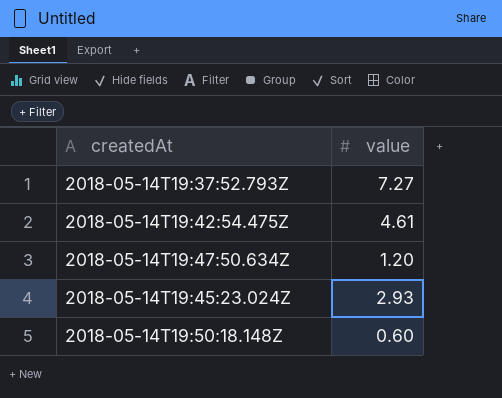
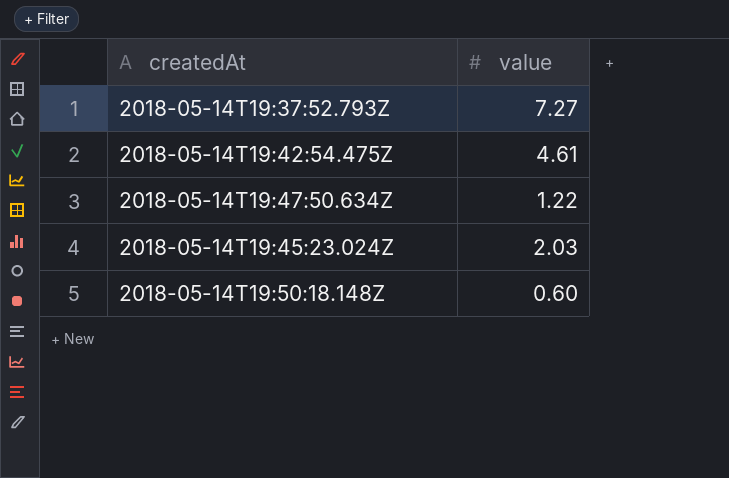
2018-05-14T19:47:50.634Z | value: 1.20 -> 1.22
2018-05-14T19:45:23.024Z | value: 2.93 -> 2.03

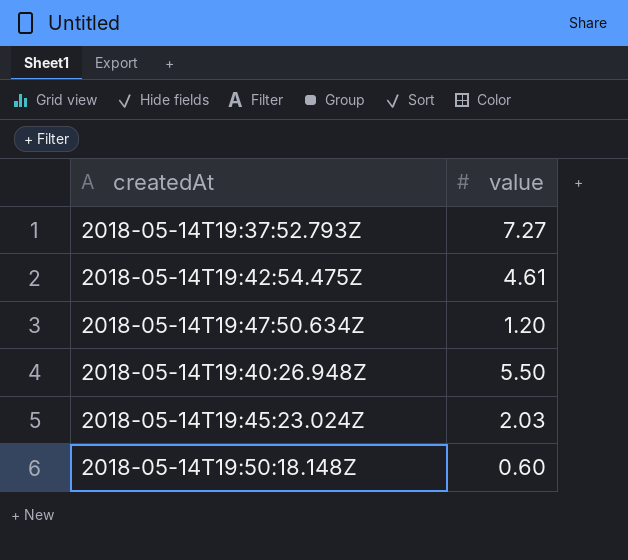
2018-05-14T19:47:50.634Z | value: 1.22 -> 1.20
row 2018-05-14T19:40:26.948Z: none -> 5.50

